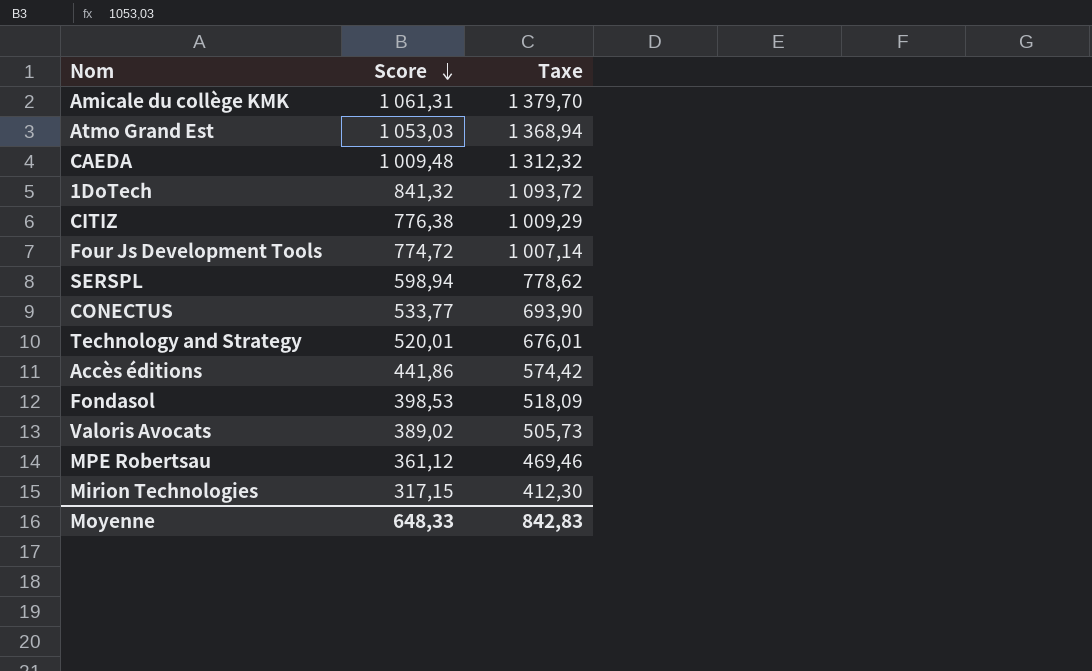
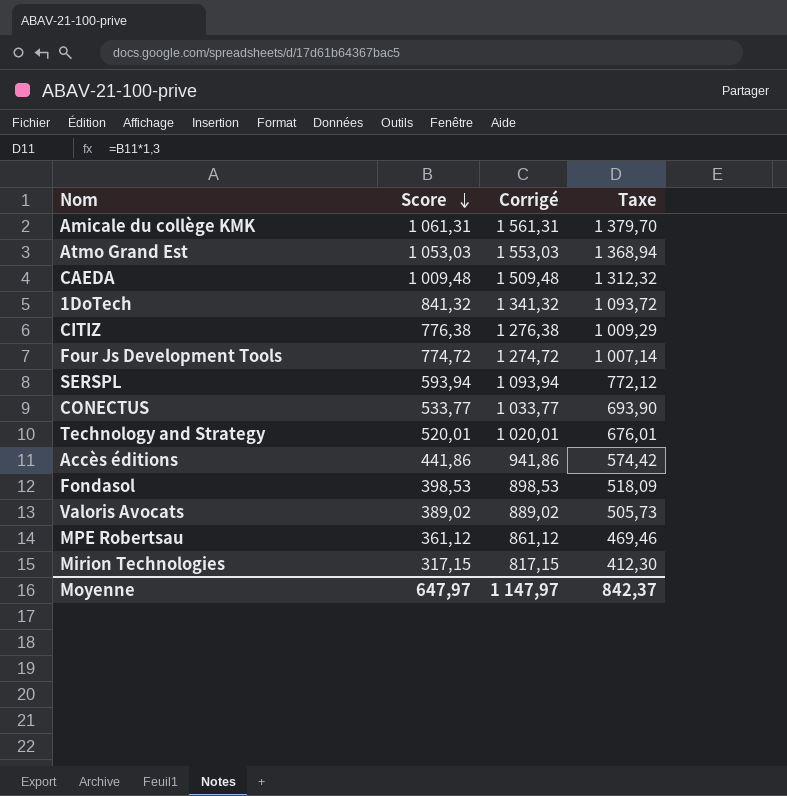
column Corrigé | formula: none -> [Score] + 500
SERSPL | Score: 598,94 -> 593,94
SERSPL | Taxe: 778,62 -> 772,12
Moyenne | Score: 648,33 -> 647,97
Moyenne | Taxe: 842,83 -> 842,37

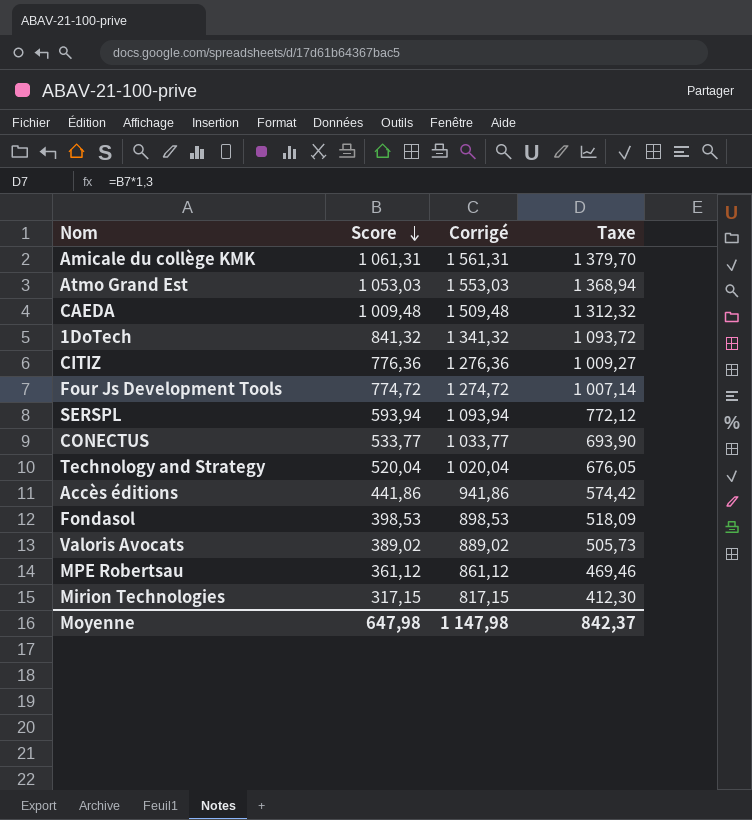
CITIZ | Score: 776,38 -> 776,36
CITIZ | Corrigé: 1 276,38 -> 1 276,36
CITIZ | Taxe: 1 009,29 -> 1 009,27
Technology and Strategy | Score: 520,01 -> 520,04
Technology and Strategy | Corrigé: 1 020,01 -> 1 020,04
Technology and Strategy | Taxe: 676,01 -> 676,05
Moyenne | Score: 647,97 -> 647,98
Moyenne | Corrigé: 1 147,97 -> 1 147,98

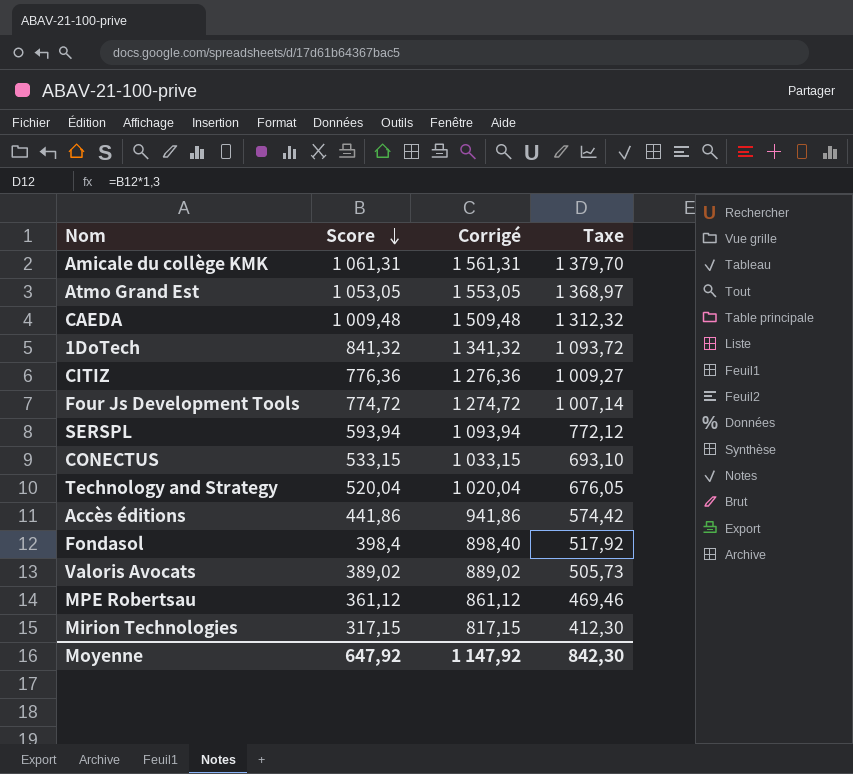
Atmo Grand Est | Score: 1 053,03 -> 1 053,05
Atmo Grand Est | Corrigé: 1 553,03 -> 1 553,05
Atmo Grand Est | Taxe: 1 368,94 -> 1 368,97
CONECTUS | Score: 533,77 -> 533,15
CONECTUS | Corrigé: 1 033,77 -> 1 033,15
CONECTUS | Taxe: 693,90 -> 693,10
Fondasol | Score: 398,53 -> 398,4
Fondasol | Corrigé: 898,53 -> 898,40
Fondasol | Taxe: 518,09 -> 517,92
Moyenne | Score: 647,98 -> 647,92
Moyenne | Corrigé: 1 147,98 -> 1 147,92
Moyenne | Taxe: 842,37 -> 842,30

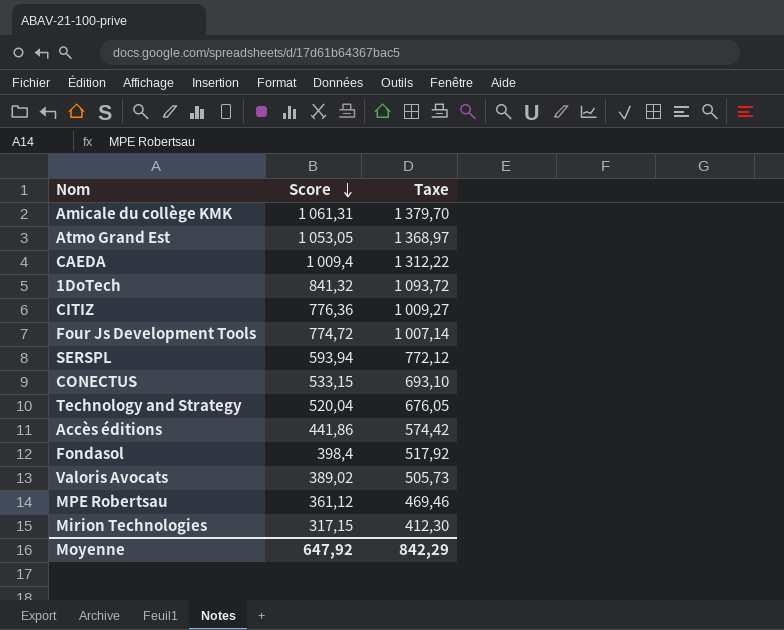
column Corrigé | formula: [Score] + 500 -> none
CAEDA | Score: 1 009,48 -> 1 009,4
CAEDA | Taxe: 1 312,32 -> 1 312,22
Moyenne | Taxe: 842,30 -> 842,29

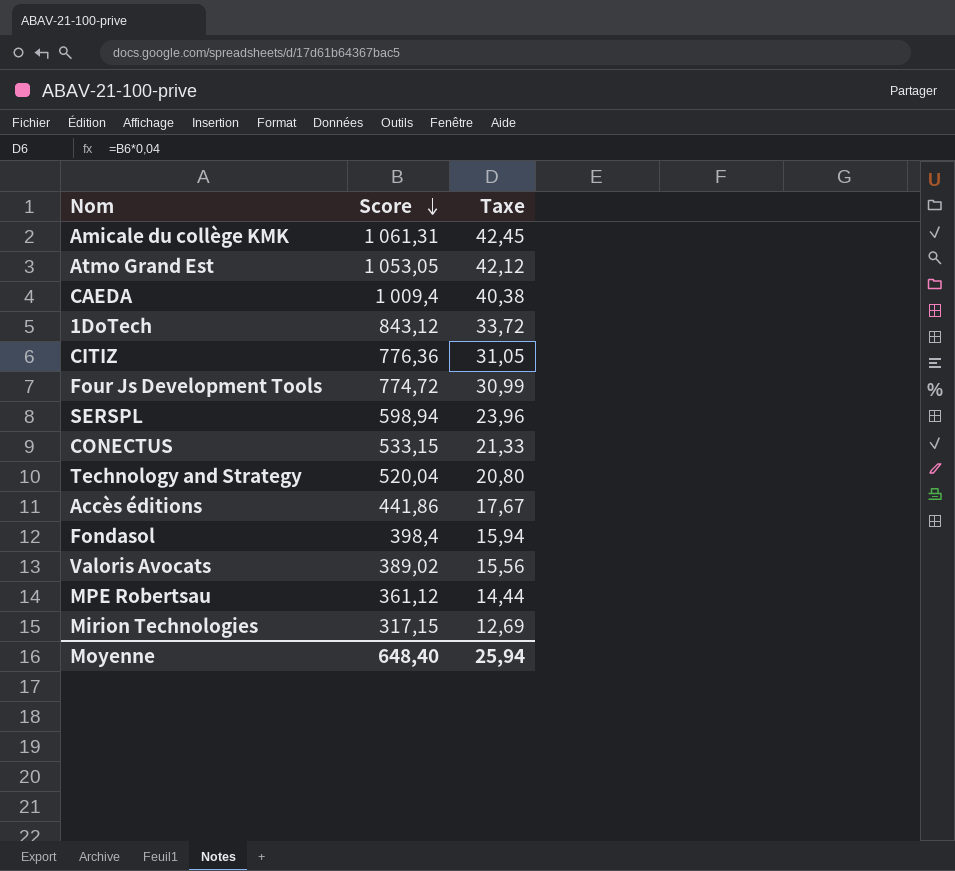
column Taxe | formula: [Score] * 1,3 -> [Score] * 0,04
1DoTech | Score: 841,32 -> 843,12
SERSPL | Score: 593,94 -> 598,94
Moyenne | Score: 647,92 -> 648,40
Moyenne | Taxe: 842,29 -> 25,94

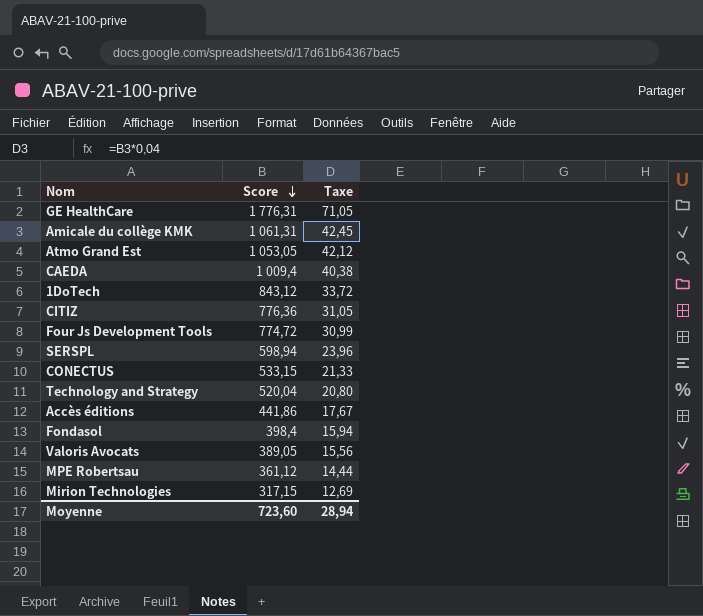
row GE HealthCare: none -> 1 776,31 | 71,05
Valoris Avocats | Score: 389,02 -> 389,05
Moyenne | Score: 648,40 -> 723,60
Moyenne | Taxe: 25,94 -> 28,94

